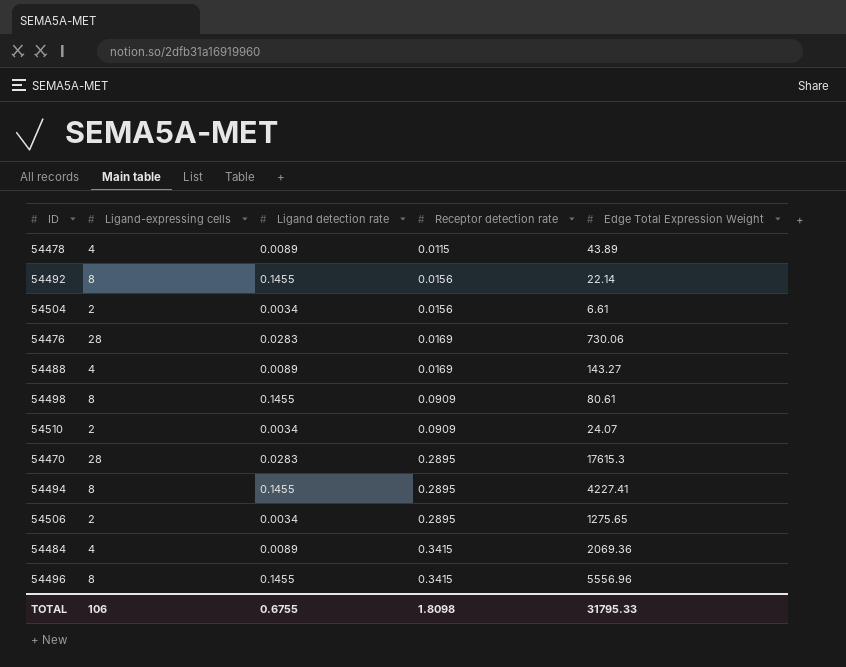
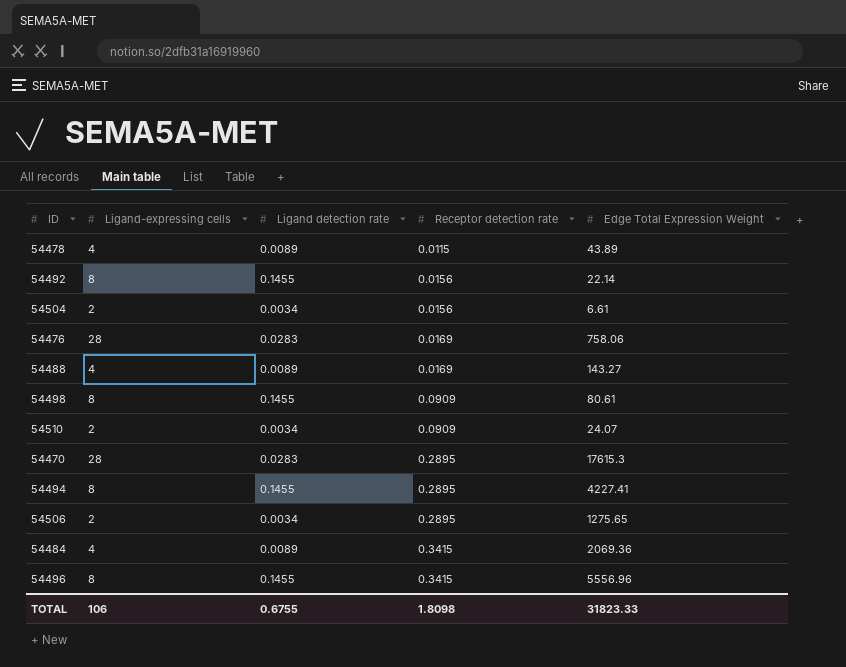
54476 | Edge Total Expression Weight: 730.06 -> 758.06
TOTAL | Edge Total Expression Weight: 31795.33 -> 31823.33

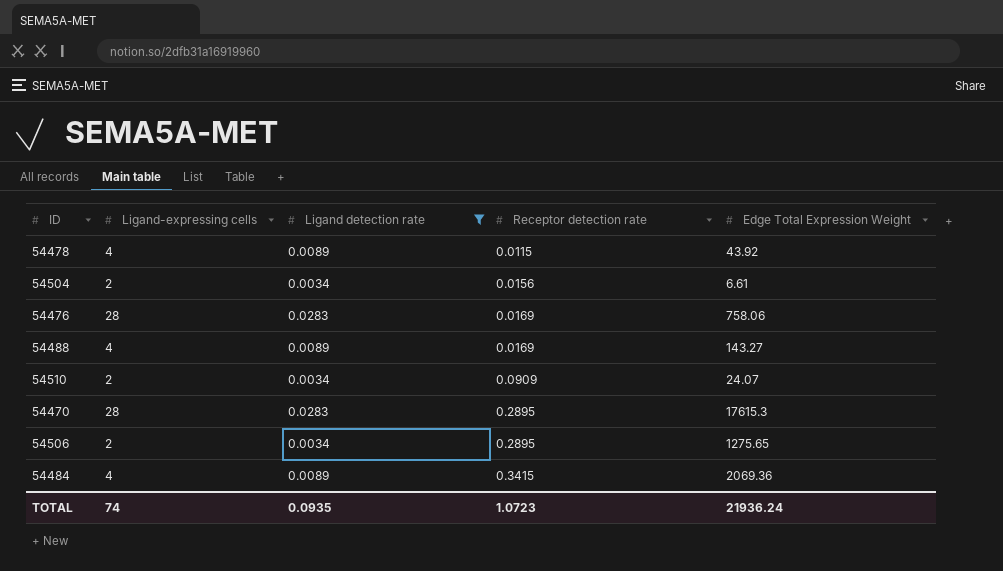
filter: none -> Ligand detection rate != 0.1455
54478 | Edge Total Expression Weight: 43.89 -> 43.92
TOTAL | Ligand-expressing cells: 106 -> 74
TOTAL | Ligand detection rate: 0.6755 -> 0.0935
TOTAL | Receptor detection rate: 1.8098 -> 1.0723
TOTAL | Edge Total Expression Weight: 31823.33 -> 21936.24

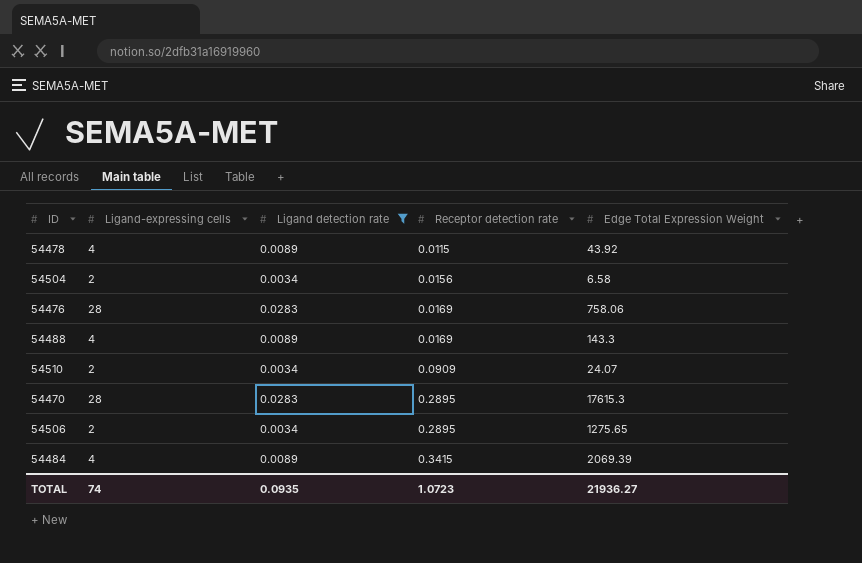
54504 | Edge Total Expression Weight: 6.61 -> 6.58
54488 | Edge Total Expression Weight: 143.27 -> 143.3
54484 | Edge Total Expression Weight: 2069.36 -> 2069.39
TOTAL | Edge Total Expression Weight: 21936.24 -> 21936.27

